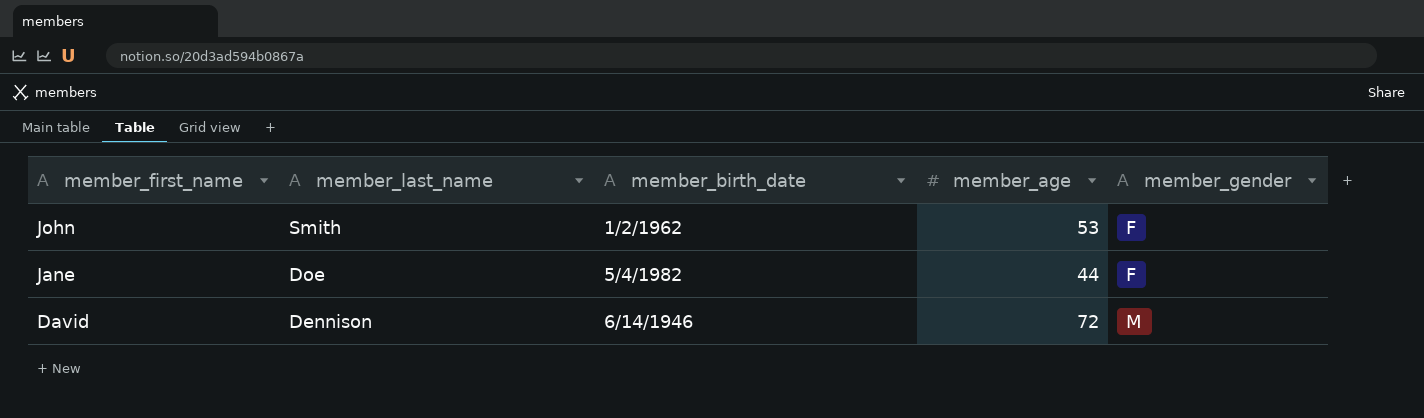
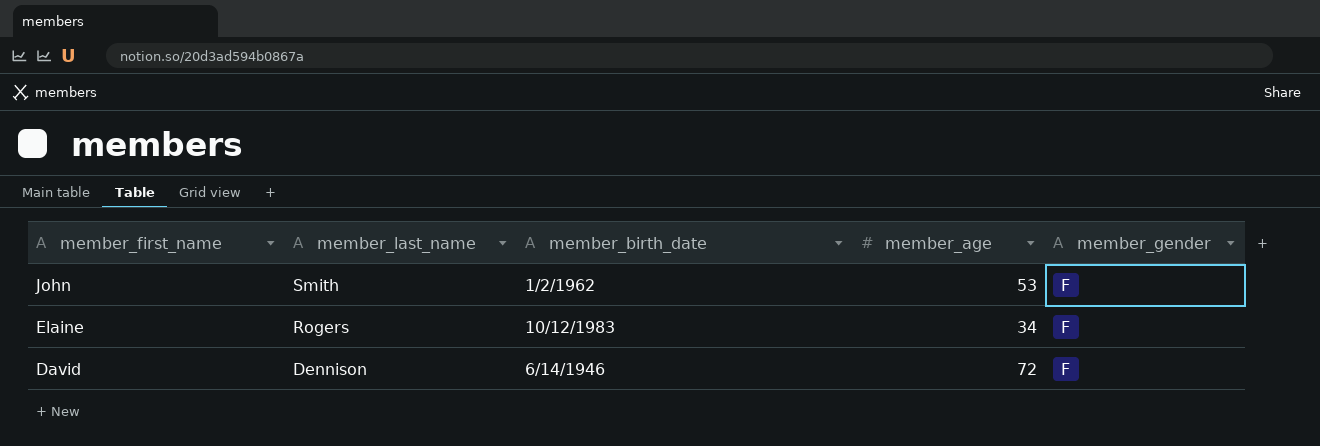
row Jane: Doe | 5/4/1982 | 44 | F -> none
row Elaine: none -> Rogers | 10/12/1983 | 34 | F
David | member_gender: M -> F

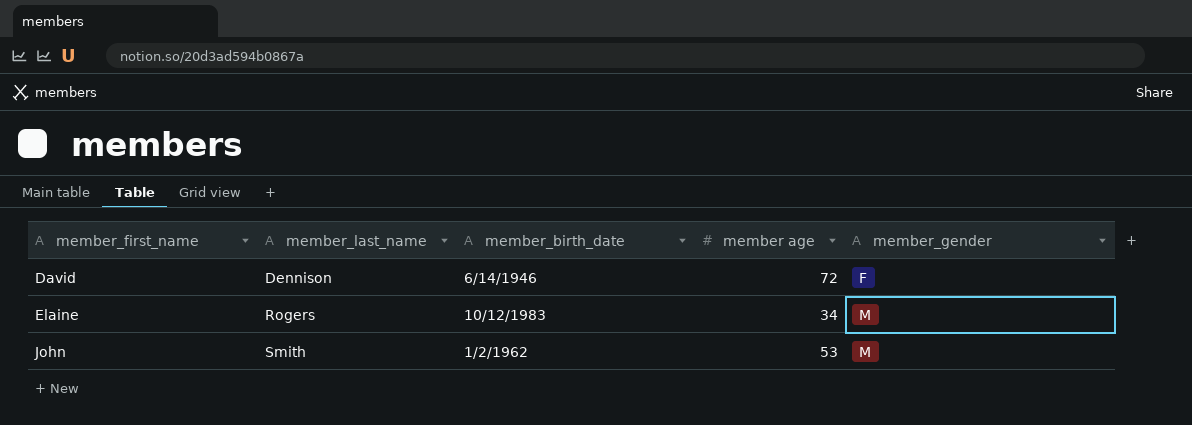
row order: member_first_name descending -> member_first_name ascending
column name: member_age -> member age
Elaine | member_gender: F -> M
John | member_gender: F -> M

